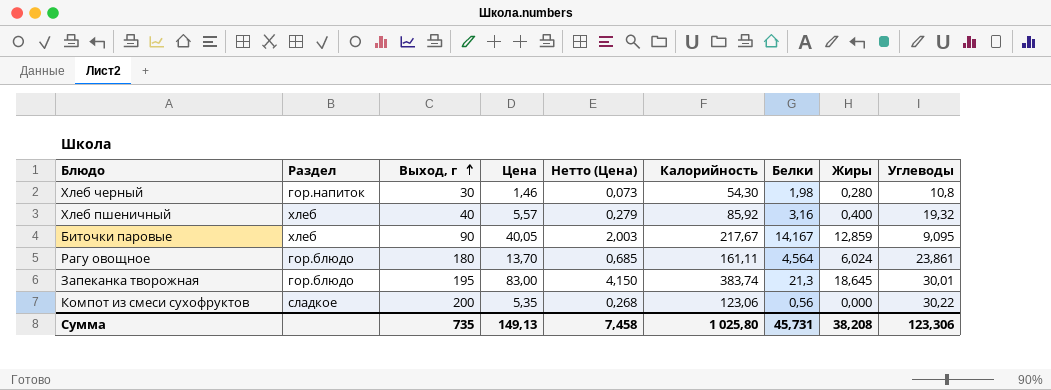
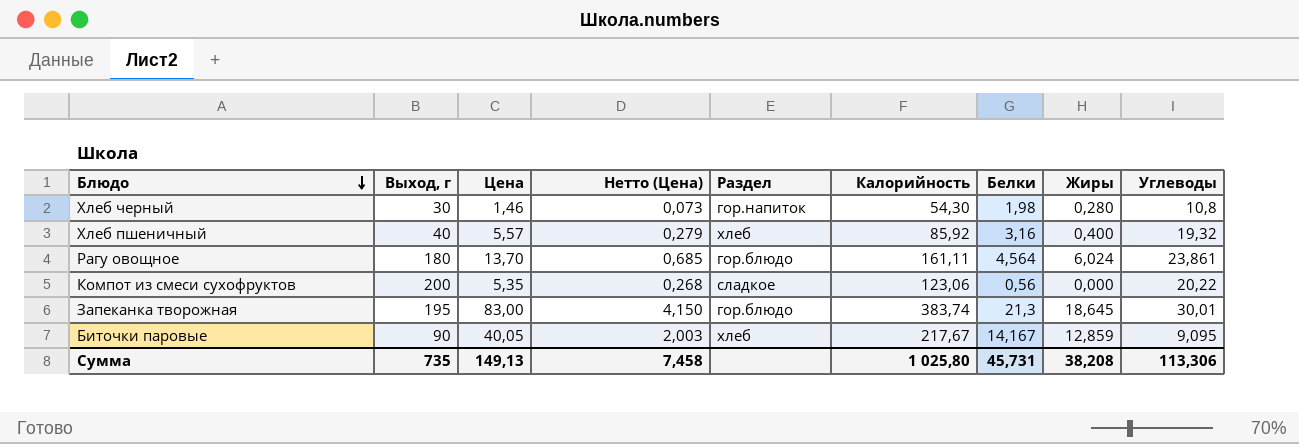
row order: Выход, г ascending -> Блюдо descending
column Раздел | position: 2 -> 5
Компот из смеси сухофруктов | Углеводы: 30,22 -> 20,22
Сумма | Углеводы: 123,306 -> 113,306

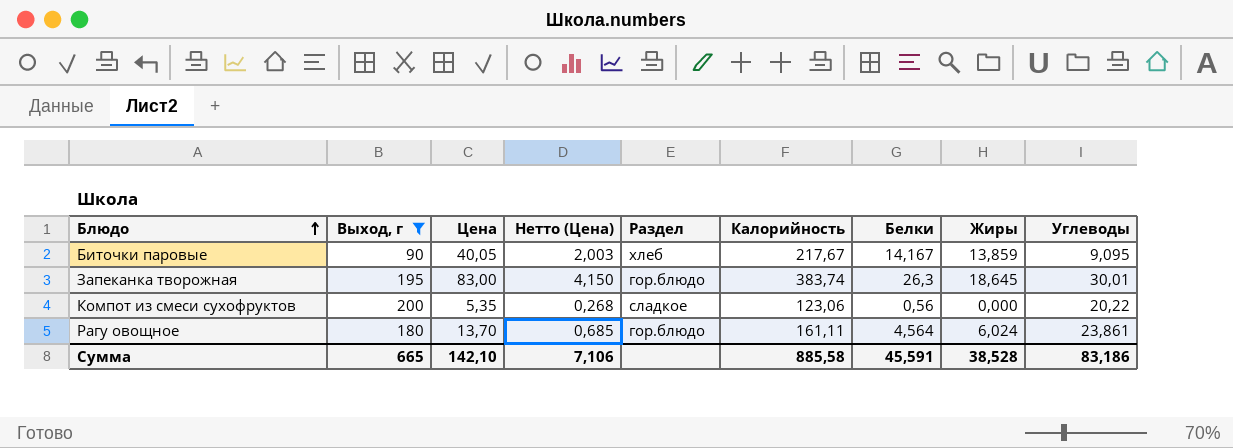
filter: none -> Выход, г >= 90
row order: Блюдо descending -> Блюдо ascending
Биточки паровые | Жиры: 12,859 -> 13,859
Запеканка творожная | Белки: 21,3 -> 26,3
Сумма | Выход, г: 735 -> 665
Сумма | Цена: 149,13 -> 142,10
Сумма | Нетто (Цена): 7,458 -> 7,106
Сумма | Калорийность: 1 025,80 -> 885,58
Сумма | Белки: 45,731 -> 45,591
Сумма | Жиры: 38,208 -> 38,528
Сумма | Углеводы: 113,306 -> 83,186

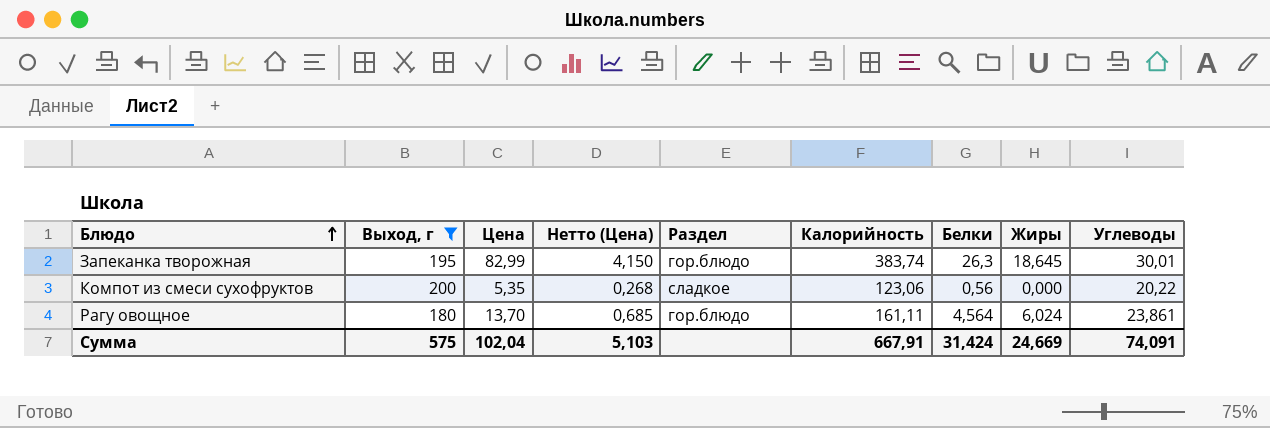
row Биточки паровые: 90 | 40,05 | 2,003 | хлеб | 217,67 | 14,167 | 13,859 | 9,095 -> none
Запеканка творожная | Цена: 83,00 -> 82,99
Сумма | Выход, г: 665 -> 575
Сумма | Цена: 142,10 -> 102,04
Сумма | Нетто (Цена): 7,106 -> 5,103
Сумма | Калорийность: 885,58 -> 667,91
Сумма | Белки: 45,591 -> 31,424
Сумма | Жиры: 38,528 -> 24,669
Сумма | Углеводы: 83,186 -> 74,091

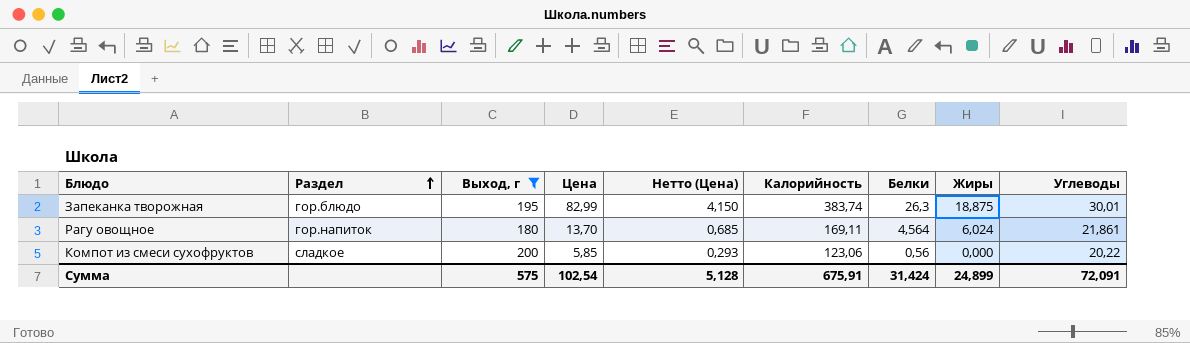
row order: Блюдо ascending -> Раздел ascending
column Раздел | position: 5 -> 2
Запеканка творожная | Жиры: 18,645 -> 18,875
Рагу овощное | Раздел: гор.блюдо -> гор.напиток
Рагу овощное | Калорийность: 161,11 -> 169,11
Рагу овощное | Углеводы: 23,861 -> 21,861
Компот из смеси сухофруктов | Цена: 5,35 -> 5,85
Компот из смеси сухофруктов | Нетто (Цена): 0,268 -> 0,293
Сумма | Цена: 102,04 -> 102,54
Сумма | Нетто (Цена): 5,103 -> 5,128
Сумма | Калорийность: 667,91 -> 675,91
Сумма | Жиры: 24,669 -> 24,899
Сумма | Углеводы: 74,091 -> 72,091

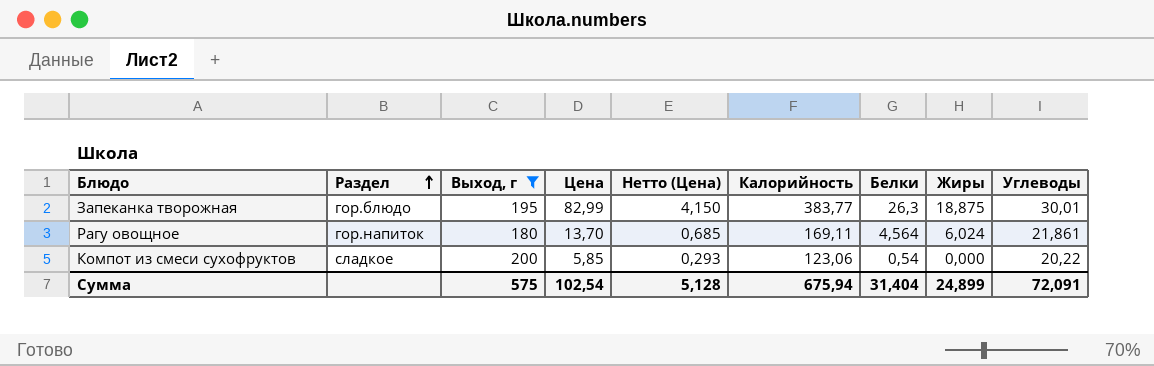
Запеканка творожная | Калорийность: 383,74 -> 383,77
Компот из смеси сухофруктов | Белки: 0,56 -> 0,54
Сумма | Калорийность: 675,91 -> 675,94
Сумма | Белки: 31,424 -> 31,404

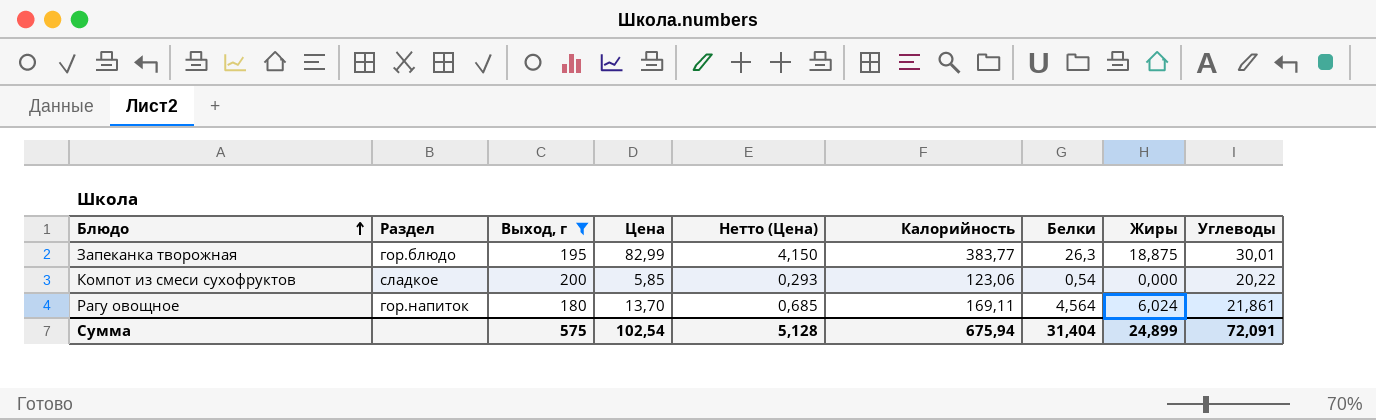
row order: Раздел ascending -> Блюдо ascending

